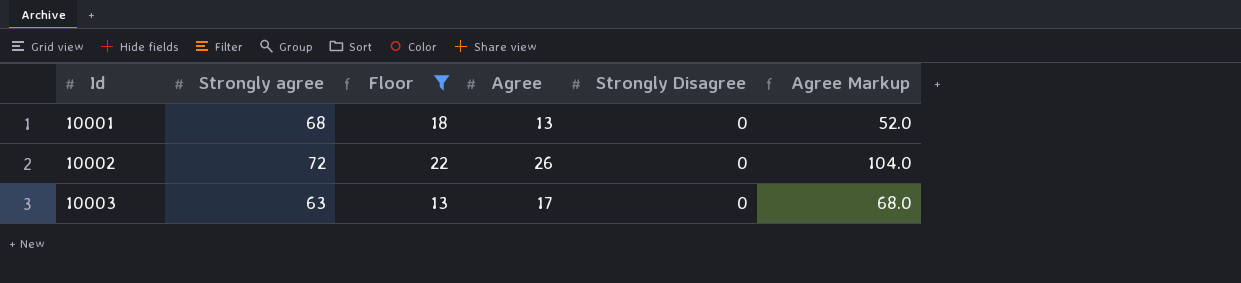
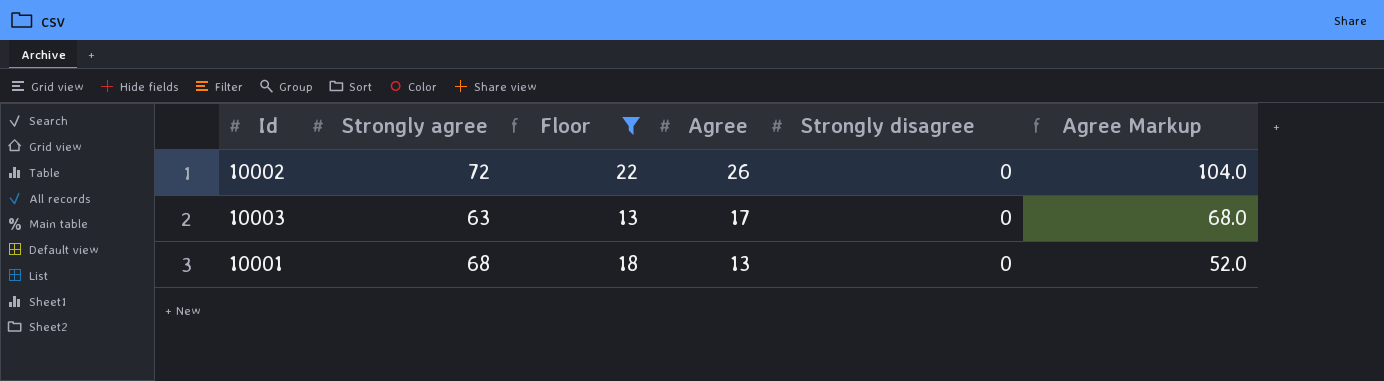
row order: Id ascending -> Agree descending
column name: Strongly Disagree -> Strongly disagree

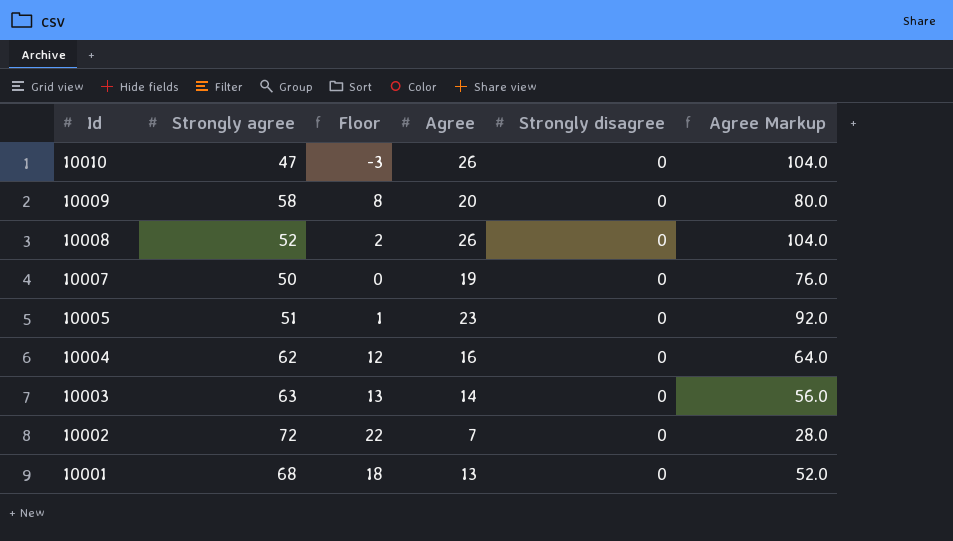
filter: Floor >= 13 -> none
row order: Agree descending -> Id descending
10003 | Agree: 17 -> 14
10003 | Agree Markup: 68.0 -> 56.0
10002 | Agree: 26 -> 7
10002 | Agree Markup: 104.0 -> 28.0

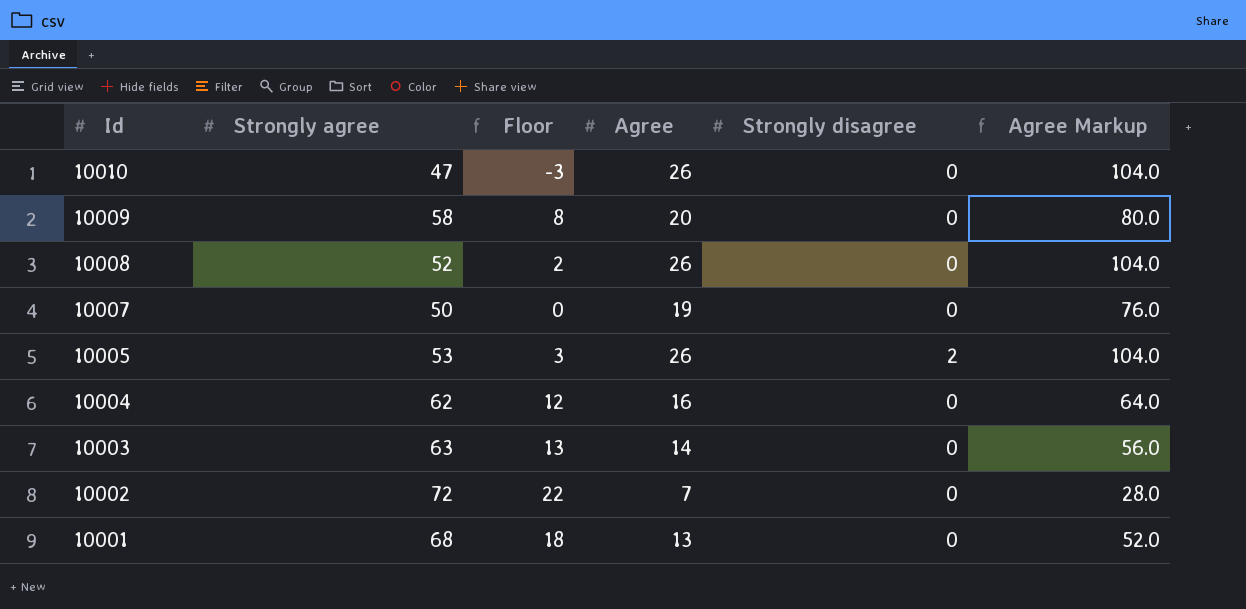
10005 | Strongly agree: 51 -> 53
10005 | Floor: 1 -> 3
10005 | Agree: 23 -> 26
10005 | Strongly disagree: 0 -> 2
10005 | Agree Markup: 92.0 -> 104.0

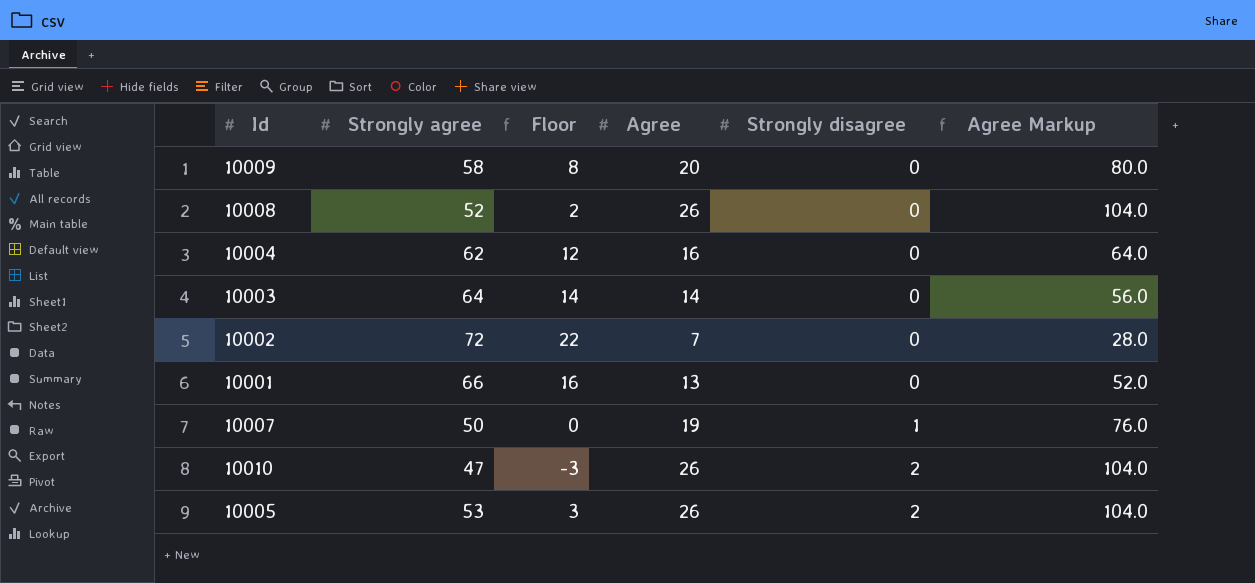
row order: Id descending -> Strongly disagree ascending
10003 | Strongly agree: 63 -> 64
10003 | Floor: 13 -> 14
10001 | Strongly agree: 68 -> 66
10001 | Floor: 18 -> 16
10007 | Strongly disagree: 0 -> 1
10010 | Strongly disagree: 0 -> 2

